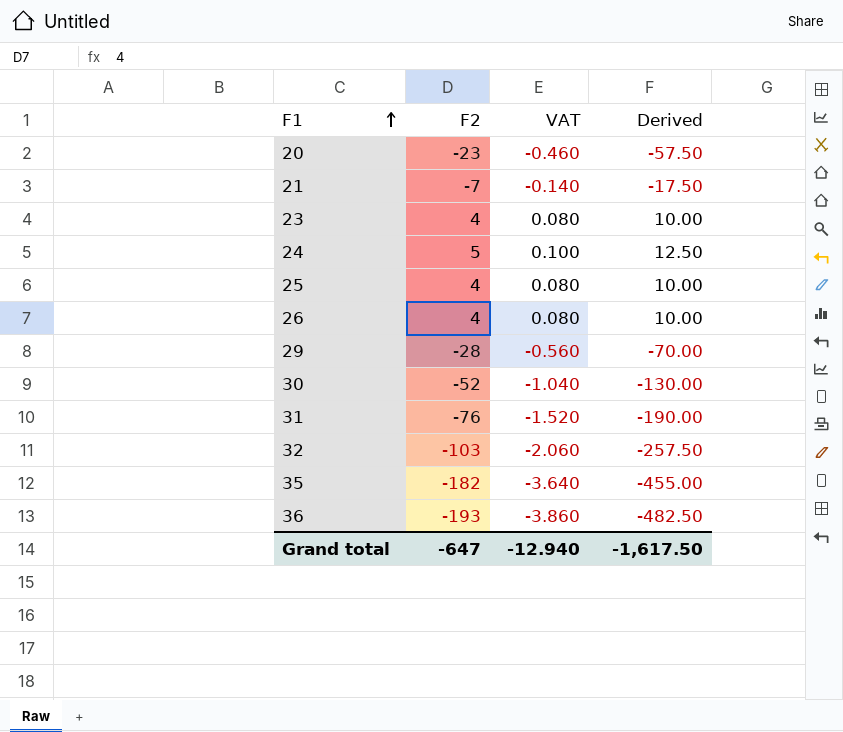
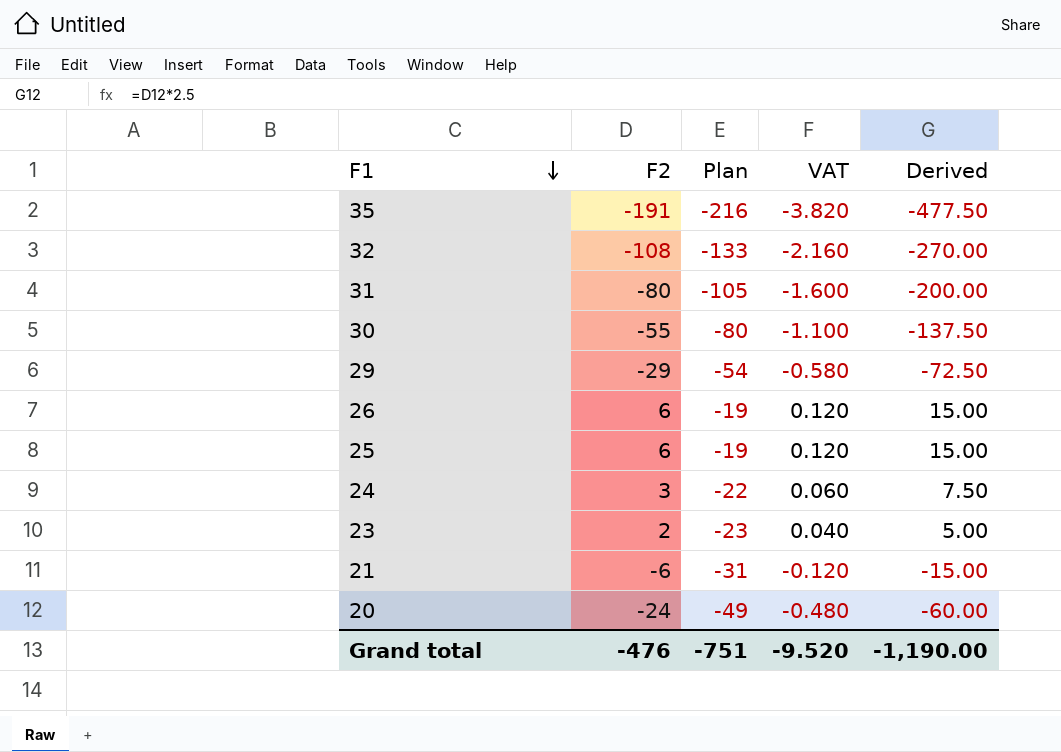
row order: F1 ascending -> F1 descending
column Plan | formula: none -> [F2] - 25
row 36: -193 | -3.860 | -482.50 -> none
35 | F2: -182 -> -191
35 | VAT: -3.640 -> -3.820
35 | Derived: -455.00 -> -477.50
32 | F2: -103 -> -108
32 | VAT: -2.060 -> -2.160
32 | Derived: -257.50 -> -270.00
31 | F2: -76 -> -80
31 | VAT: -1.520 -> -1.600
31 | Derived: -190.00 -> -200.00
30 | F2: -52 -> -55
30 | VAT: -1.040 -> -1.100
30 | Derived: -130.00 -> -137.50
29 | F2: -28 -> -29
29 | VAT: -0.560 -> -0.580
29 | Derived: -70.00 -> -72.50
26 | F2: 4 -> 6
26 | VAT: 0.080 -> 0.120
26 | Derived: 10.00 -> 15.00
25 | F2: 4 -> 6
25 | VAT: 0.080 -> 0.120
25 | Derived: 10.00 -> 15.00
24 | F2: 5 -> 3
24 | VAT: 0.100 -> 0.060
24 | Derived: 12.50 -> 7.50
23 | F2: 4 -> 2
23 | VAT: 0.080 -> 0.040
23 | Derived: 10.00 -> 5.00
21 | F2: -7 -> -6
21 | VAT: -0.140 -> -0.120
21 | Derived: -17.50 -> -15.00
20 | F2: -23 -> -24
20 | VAT: -0.460 -> -0.480
20 | Derived: -57.50 -> -60.00
Grand total | F2: -647 -> -476
Grand total | VAT: -12.940 -> -9.520
Grand total | Derived: -1,617.50 -> -1,190.00

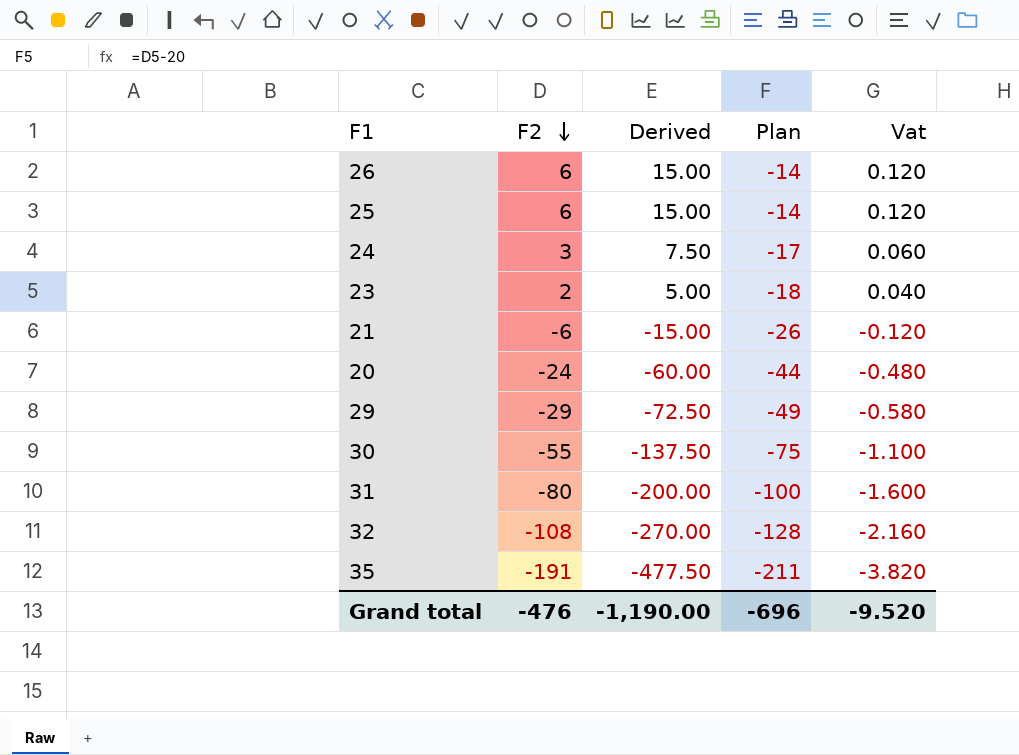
row order: F1 descending -> F2 descending
column Derived | position: 5 -> 3
column Plan | formula: [F2] - 25 -> [F2] - 20
column name: VAT -> Vat
Grand total | Plan: -751 -> -696

